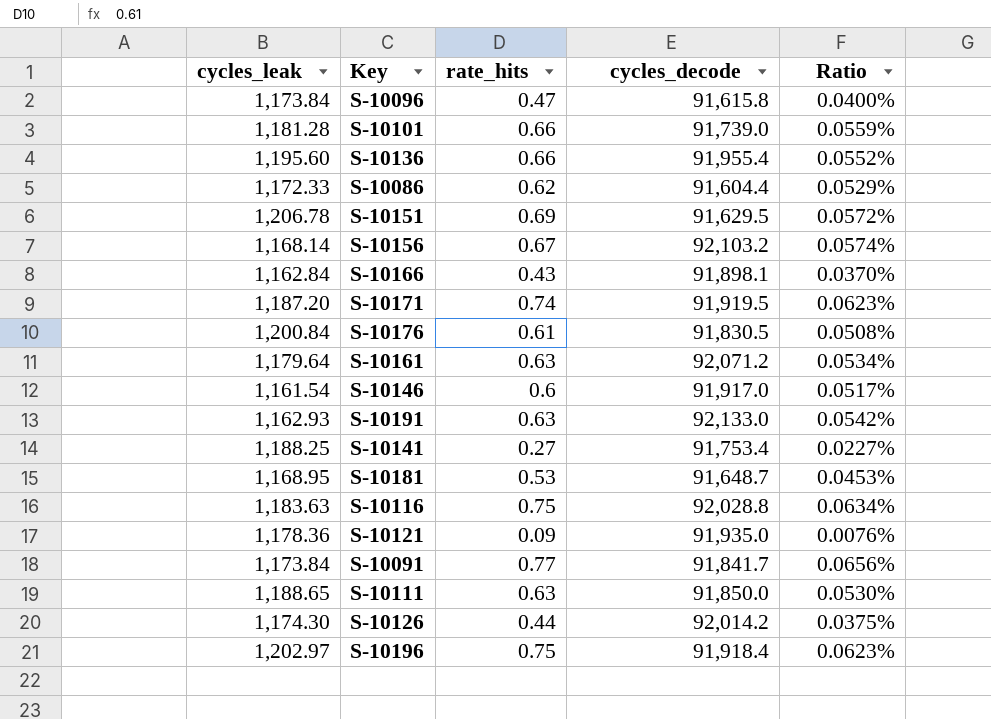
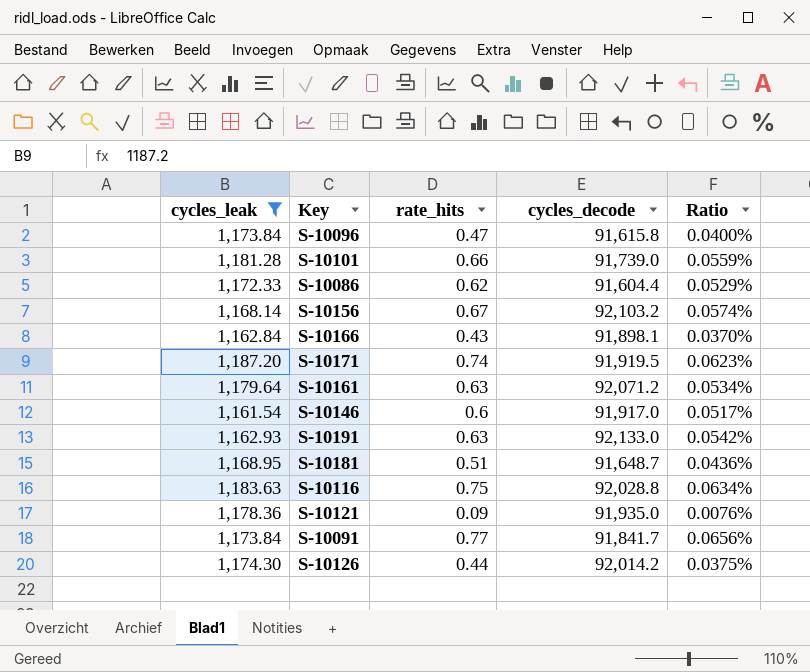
filter: none -> cycles_leak <= 1,187.20
S-10181 | rate_hits: 0.53 -> 0.51
S-10181 | Ratio: 0.0453% -> 0.0436%

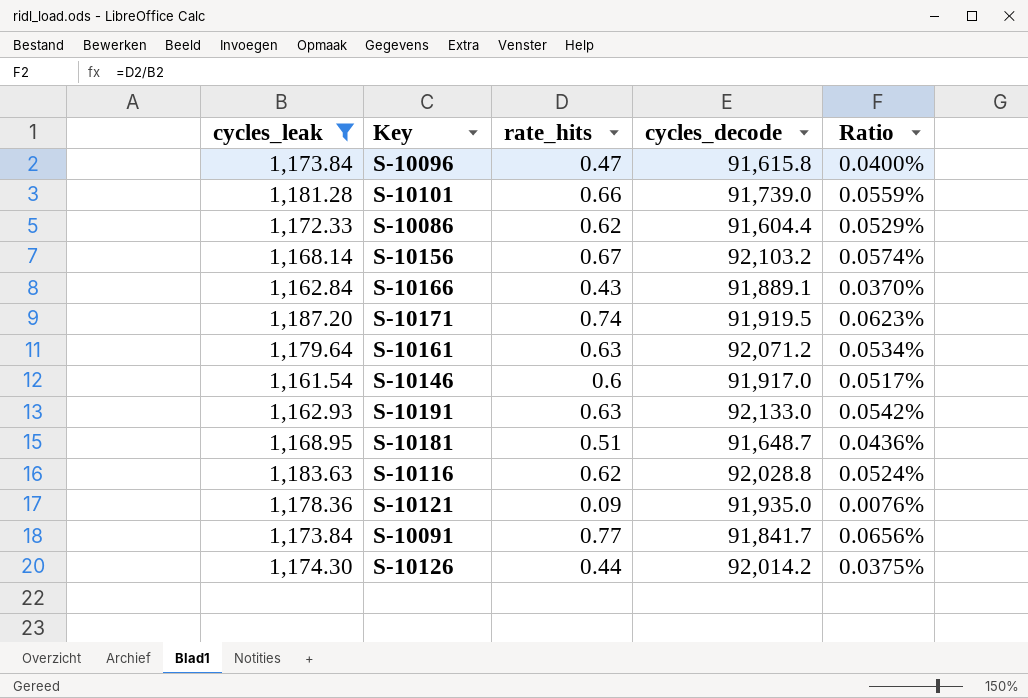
S-10166 | cycles_decode: 91,898.1 -> 91,889.1
S-10116 | rate_hits: 0.75 -> 0.62
S-10116 | Ratio: 0.0634% -> 0.0524%

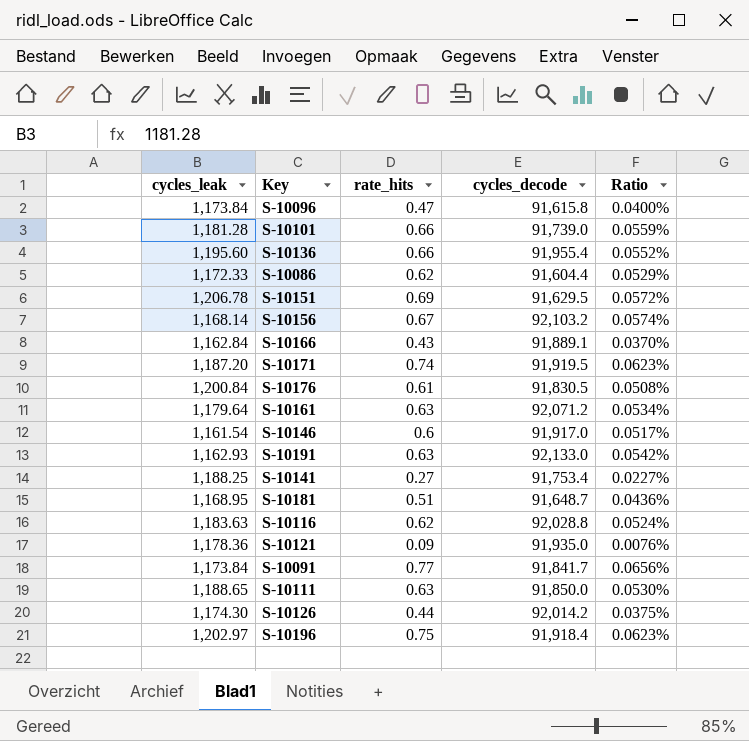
filter: cycles_leak <= 1,187.20 -> none

